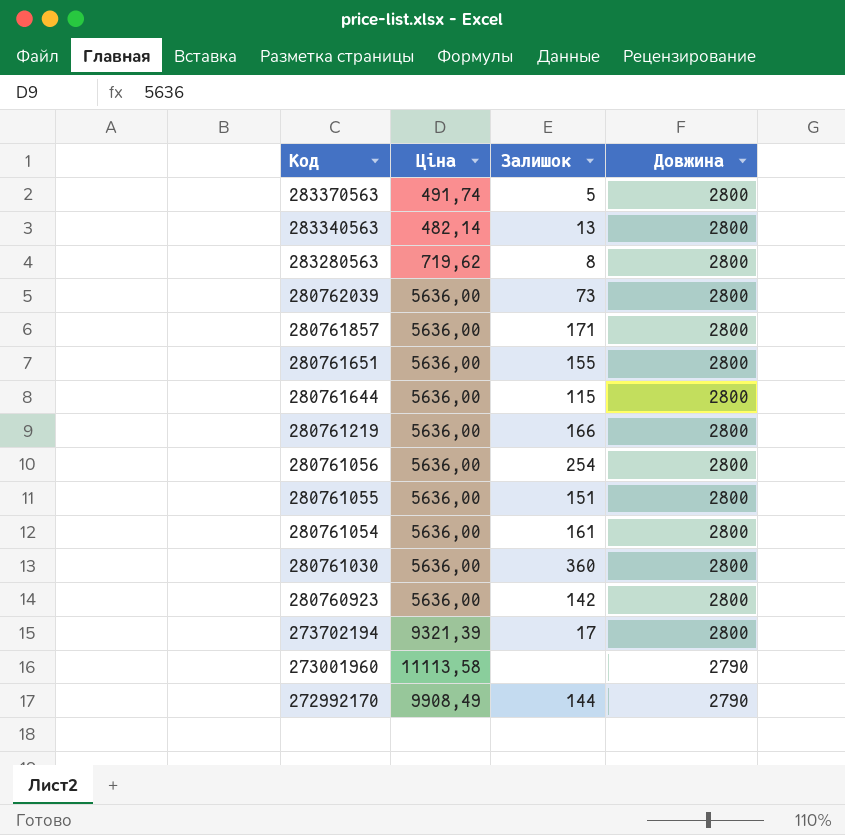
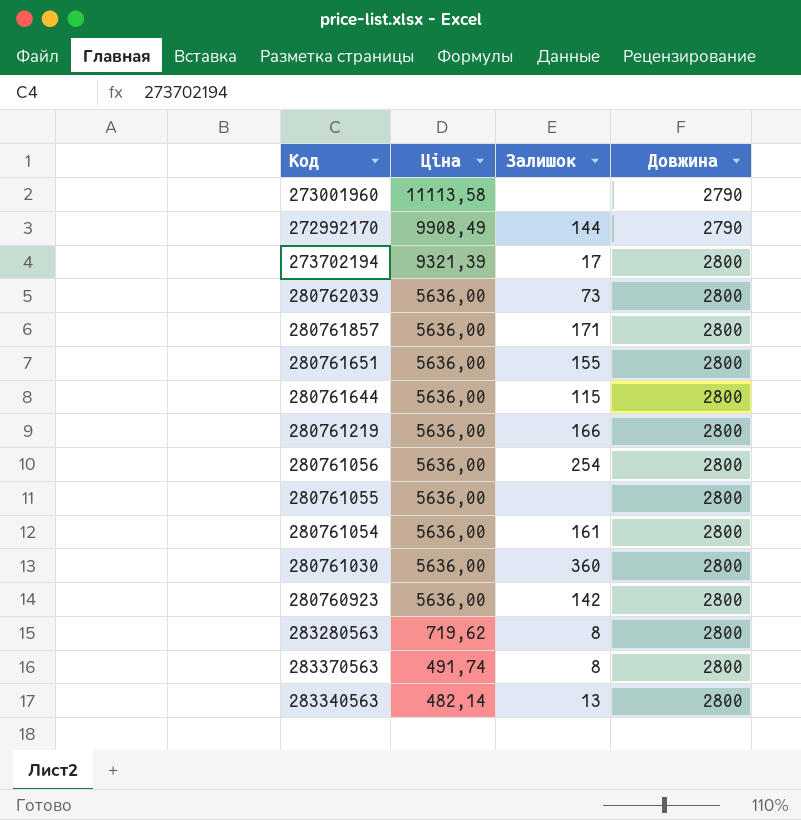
row order: Код descending -> Ціна descending
280761055 | Залишок: 151 -> none
283370563 | Залишок: 5 -> 8

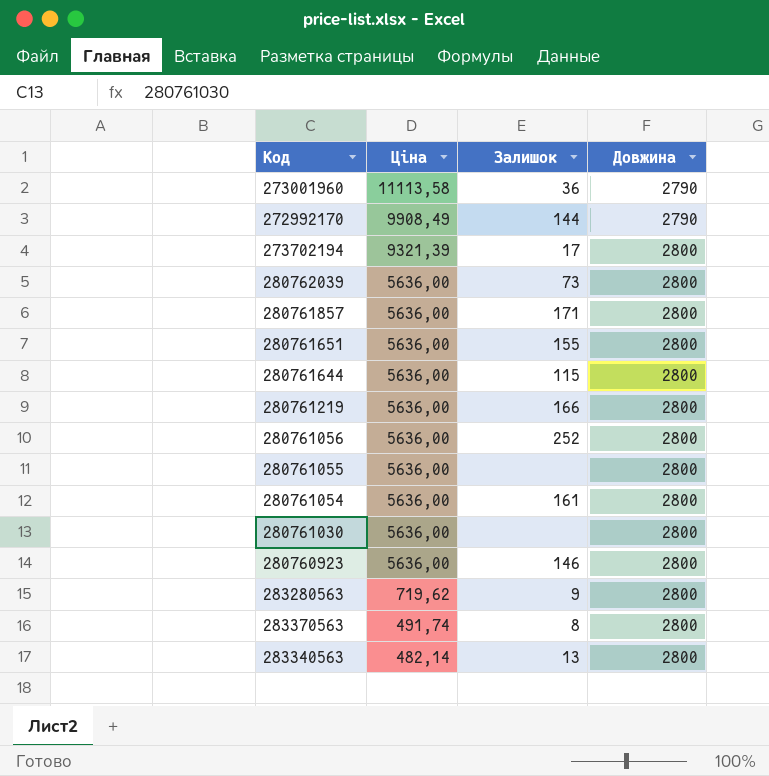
273001960 | Залишок: none -> 36
280761056 | Залишок: 254 -> 252
280761030 | Залишок: 360 -> none
280760923 | Залишок: 142 -> 146
283280563 | Залишок: 8 -> 9

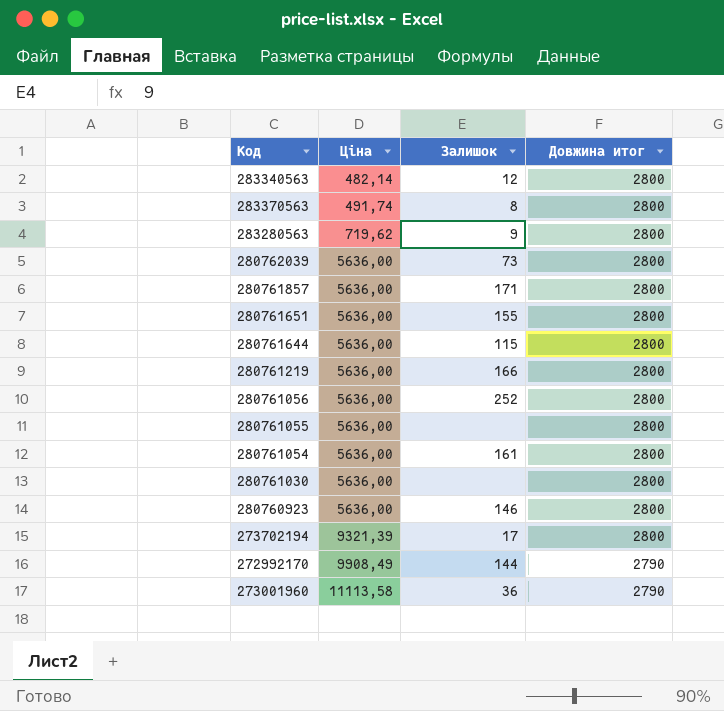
row order: Ціна descending -> Ціна ascending
column name: Довжина -> Довжина итог
283340563 | Залишок: 13 -> 12

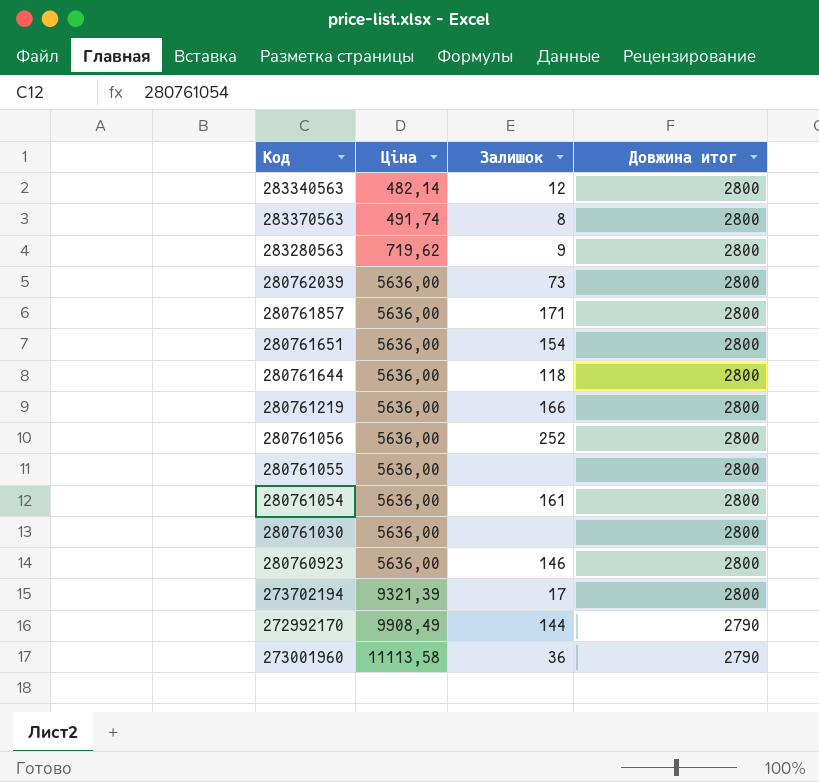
280761651 | Залишок: 155 -> 154
280761644 | Залишок: 115 -> 118

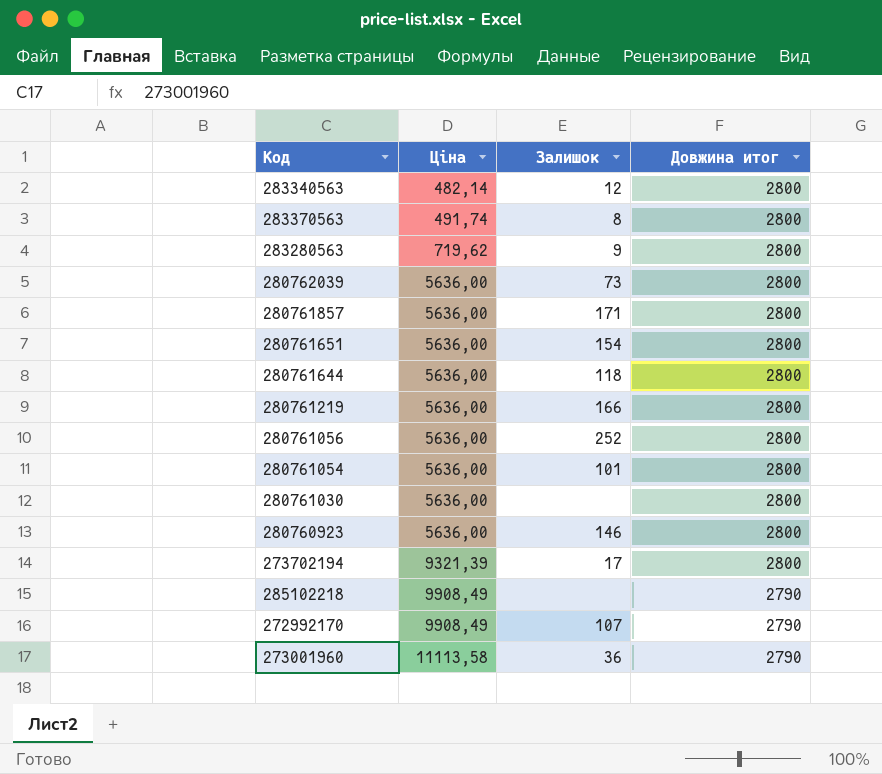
row 280761055: 5636,00 | none | 2800 -> none
280761054 | Залишок: 161 -> 101
row 285102218: none -> 9908,49 | none | 2790
272992170 | Залишок: 144 -> 107

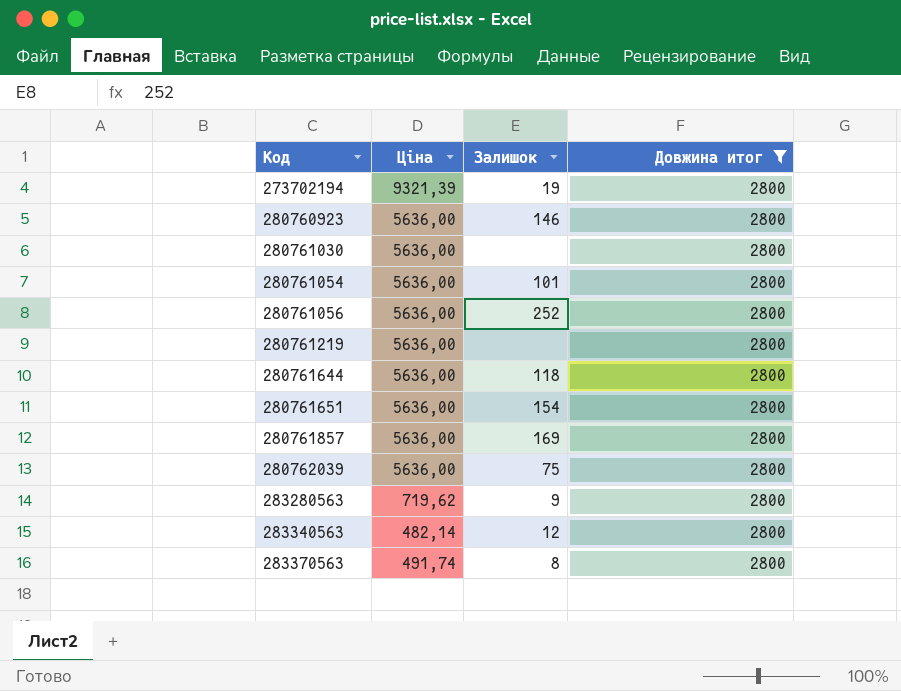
filter: none -> Довжина итог = 2800
row order: Ціна ascending -> Код ascending
273702194 | Залишок: 17 -> 19
280761219 | Залишок: 166 -> none
280761857 | Залишок: 171 -> 169
280762039 | Залишок: 73 -> 75

